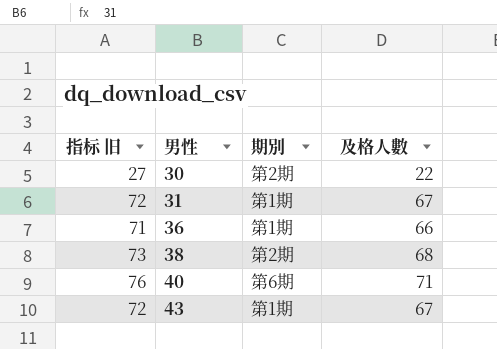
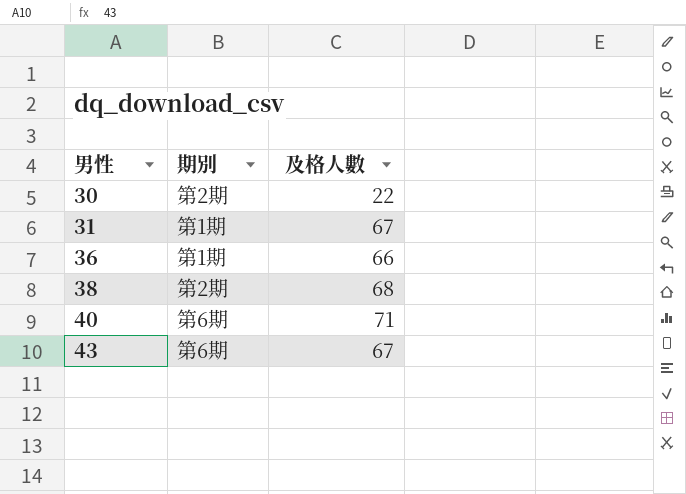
column 指标 旧 | formula: [及格人數] + 5 -> none
43 | 期別: 第1期 -> 第6期

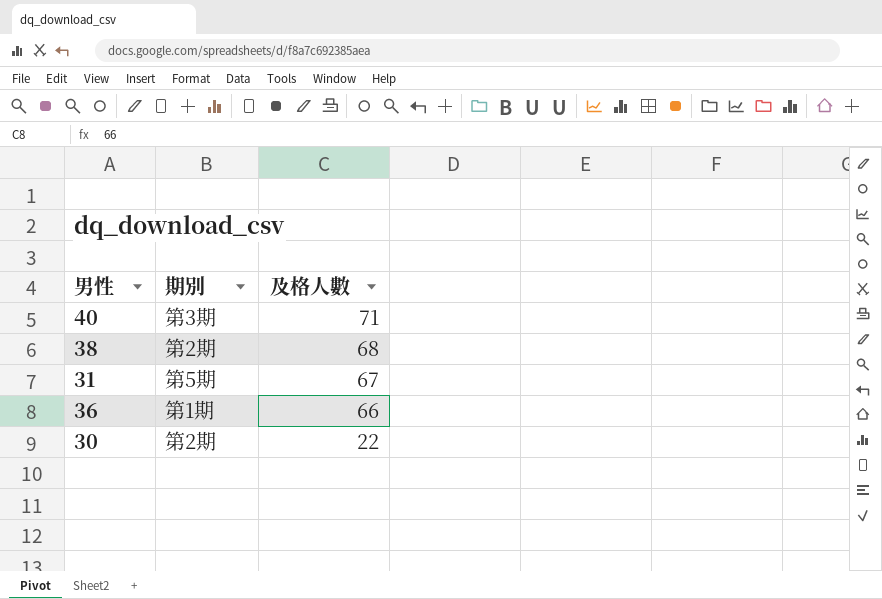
row order: 男性 ascending -> 及格人數 descending
row 43: 第6期 | 67 -> none
40 | 期別: 第6期 -> 第3期
31 | 期別: 第1期 -> 第5期

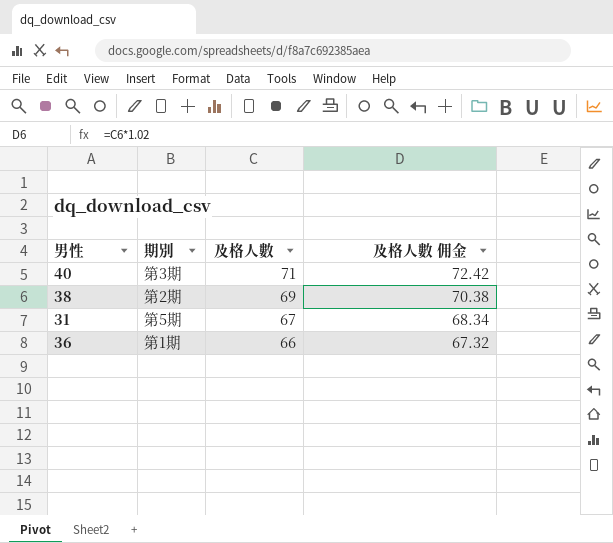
column 及格人數 佣金 | formula: none -> [及格人數] * 1.02
row 30: 第2期 | 22 -> none
38 | 及格人數: 68 -> 69

